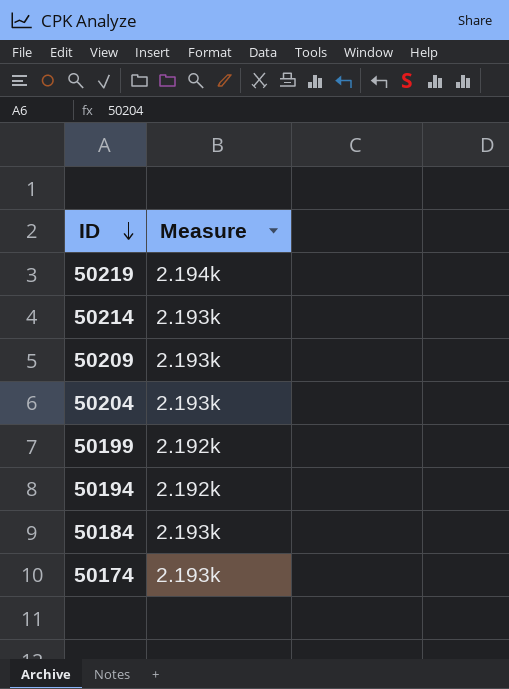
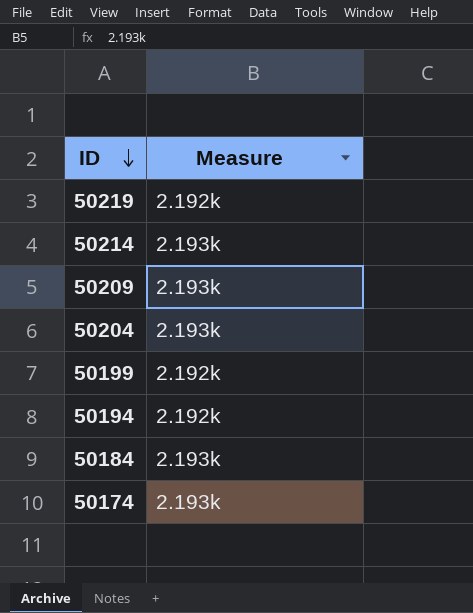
50219 | Measure: 2.194k -> 2.192k

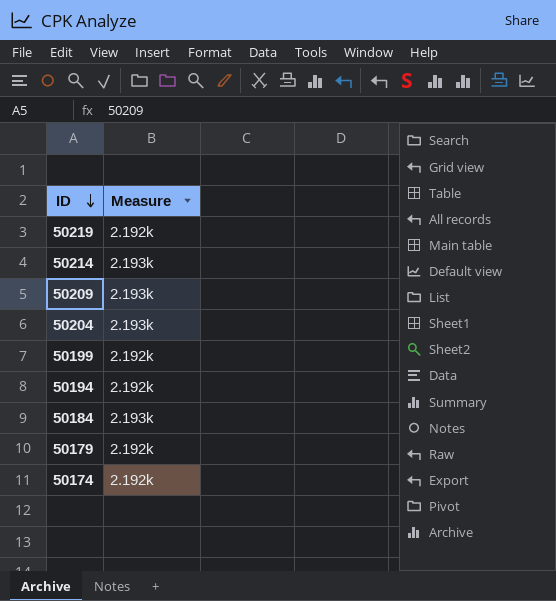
row 50179: none -> 2.192k
50174 | Measure: 2.193k -> 2.192k

